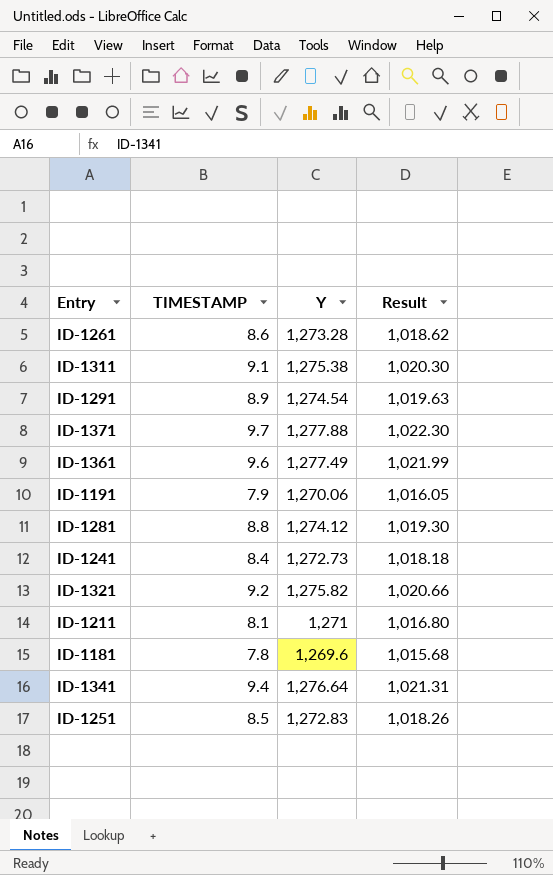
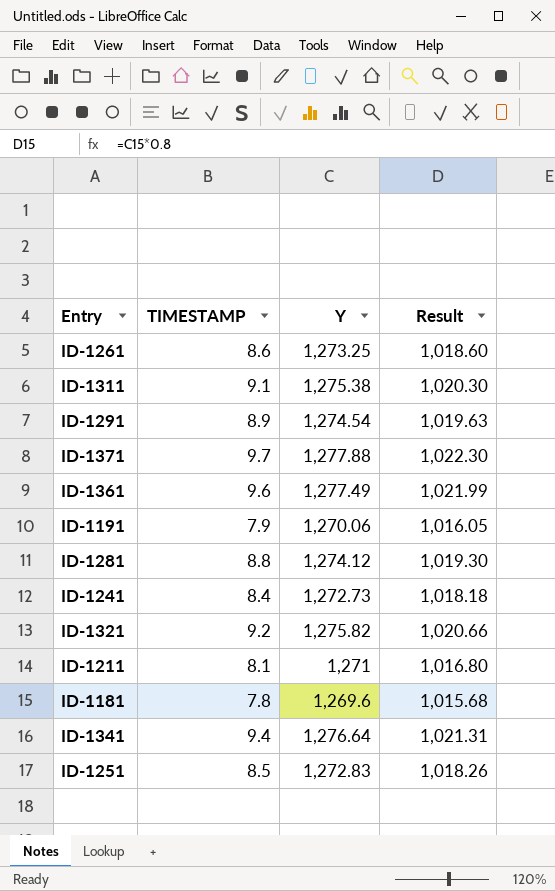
ID-1261 | Y: 1,273.28 -> 1,273.25
ID-1261 | Result: 1,018.62 -> 1,018.60

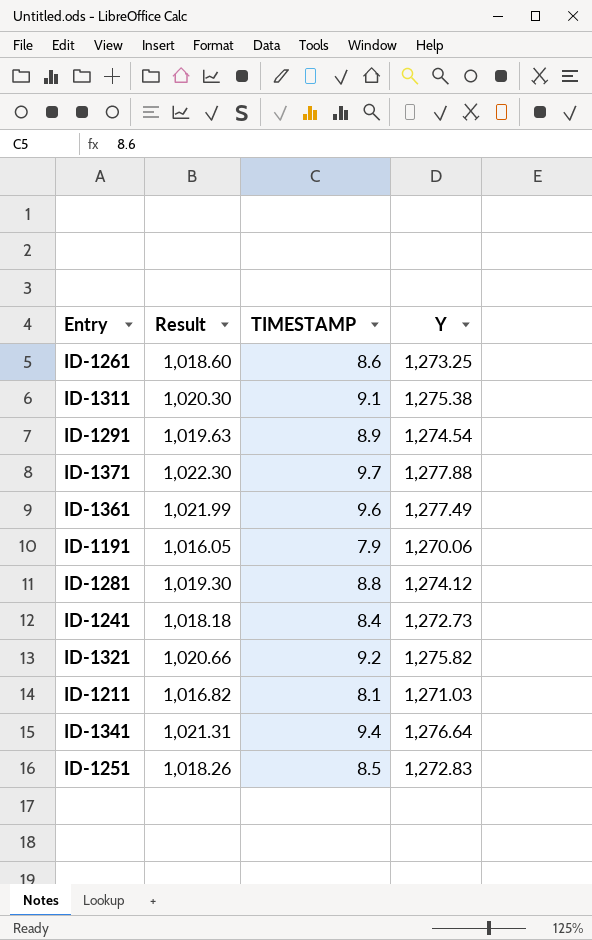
column Result | position: 4 -> 2
row ID-1181: 7.8 | 1,269.6 | 1,015.68 -> none
ID-1211 | Result: 1,016.80 -> 1,016.82
ID-1211 | Y: 1,271 -> 1,271.03

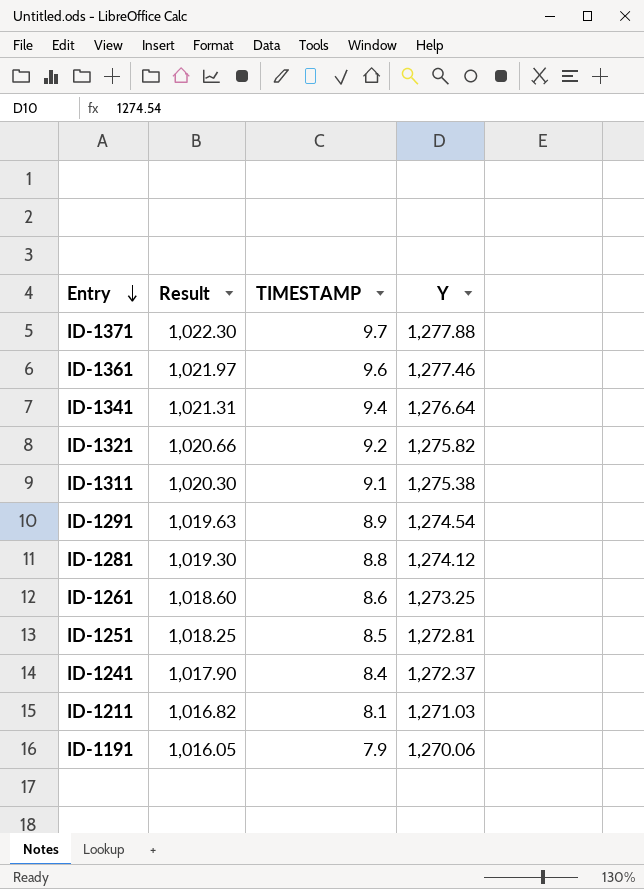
row order: none -> Entry descending
ID-1361 | Result: 1,021.99 -> 1,021.97
ID-1361 | Y: 1,277.49 -> 1,277.46
ID-1251 | Result: 1,018.26 -> 1,018.25
ID-1251 | Y: 1,272.83 -> 1,272.81
ID-1241 | Result: 1,018.18 -> 1,017.90
ID-1241 | Y: 1,272.73 -> 1,272.37

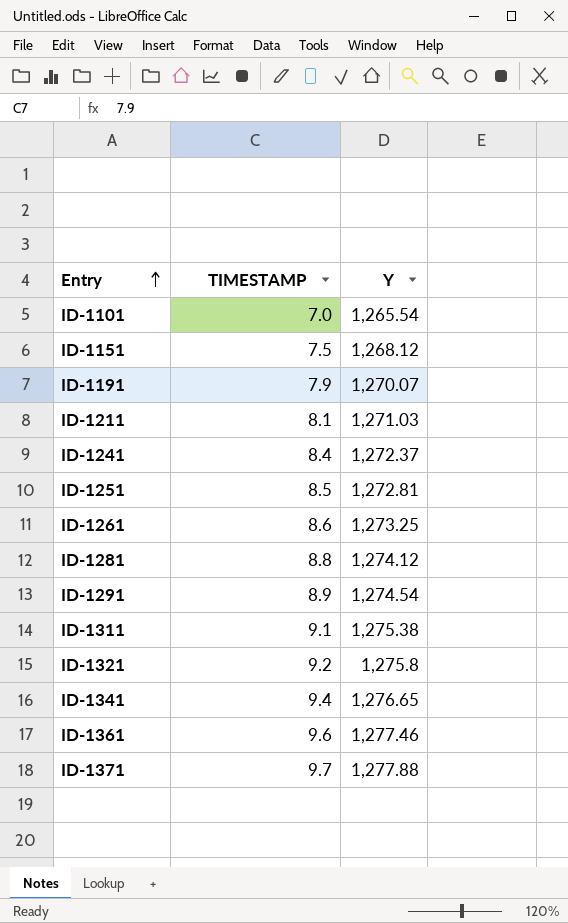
row order: Entry descending -> Entry ascending
column Result | formula: [Y] * 0.8 -> none
row ID-1101: none -> 7.0 | 1,265.54
row ID-1151: none -> 7.5 | 1,268.12
ID-1191 | Y: 1,270.06 -> 1,270.07
ID-1321 | Y: 1,275.82 -> 1,275.8
ID-1341 | Y: 1,276.64 -> 1,276.65

